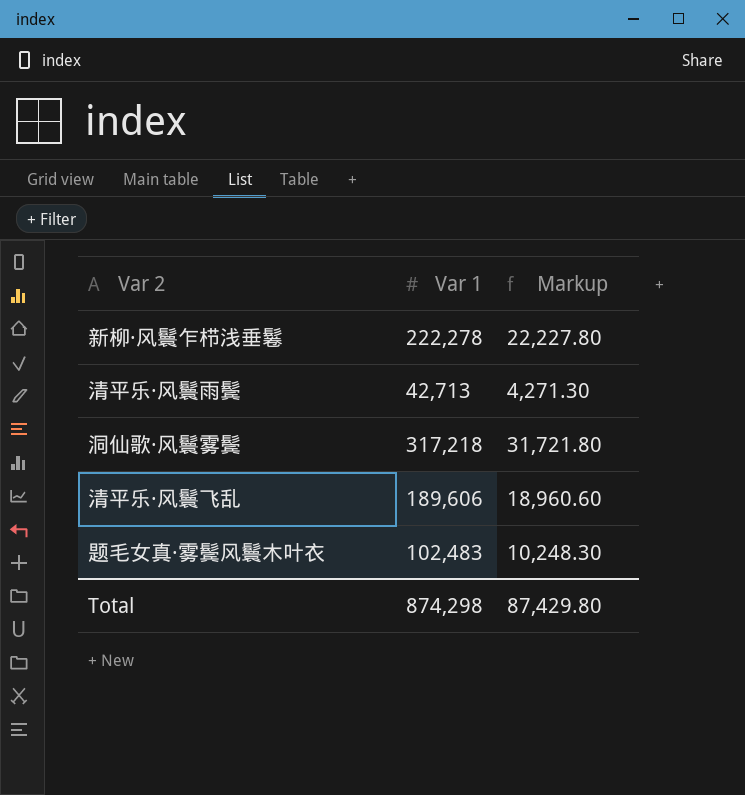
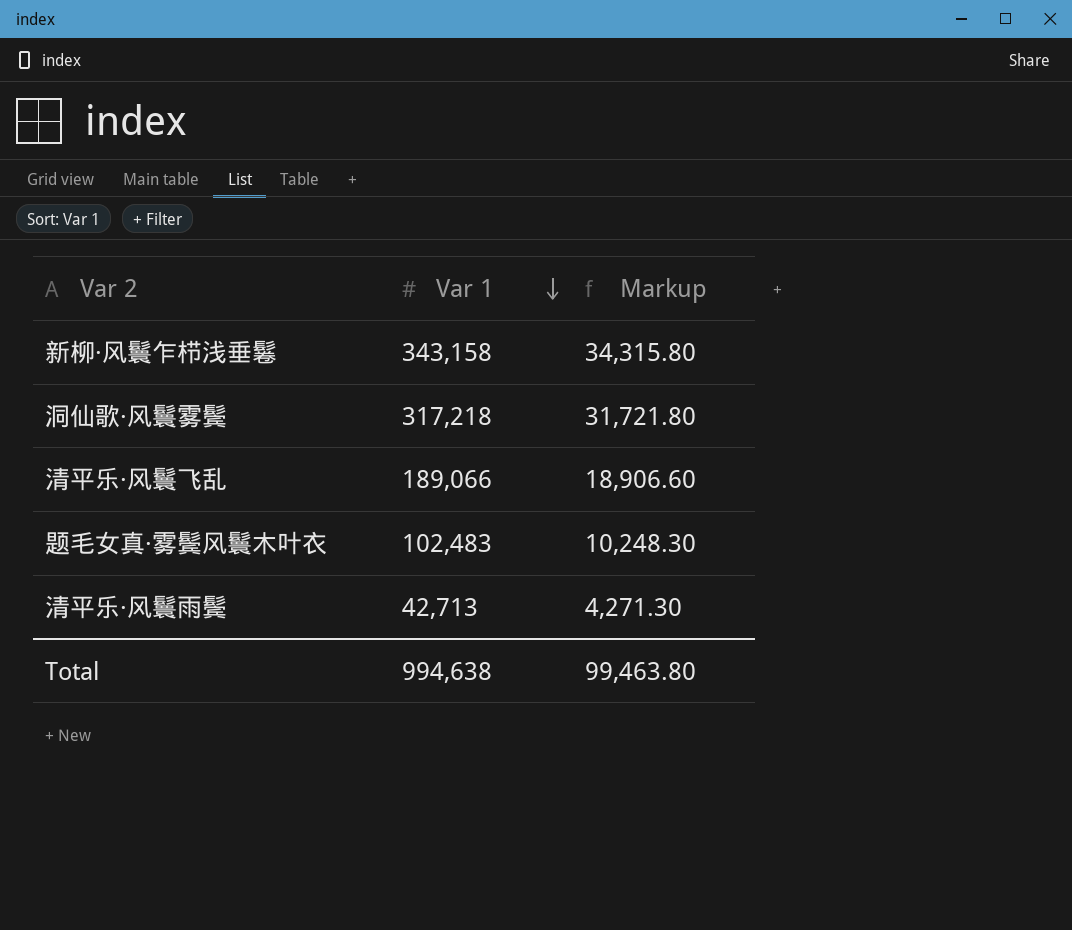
row order: none -> Var 1 descending
新柳·风鬟乍栉浅垂鬈 | Var 1: 222,278 -> 343,158
新柳·风鬟乍栉浅垂鬈 | Markup: 22,227.80 -> 34,315.80
清平乐·风鬟飞乱 | Var 1: 189,606 -> 189,066
清平乐·风鬟飞乱 | Markup: 18,960.60 -> 18,906.60
Total | Var 1: 874,298 -> 994,638
Total | Markup: 87,429.80 -> 99,463.80

